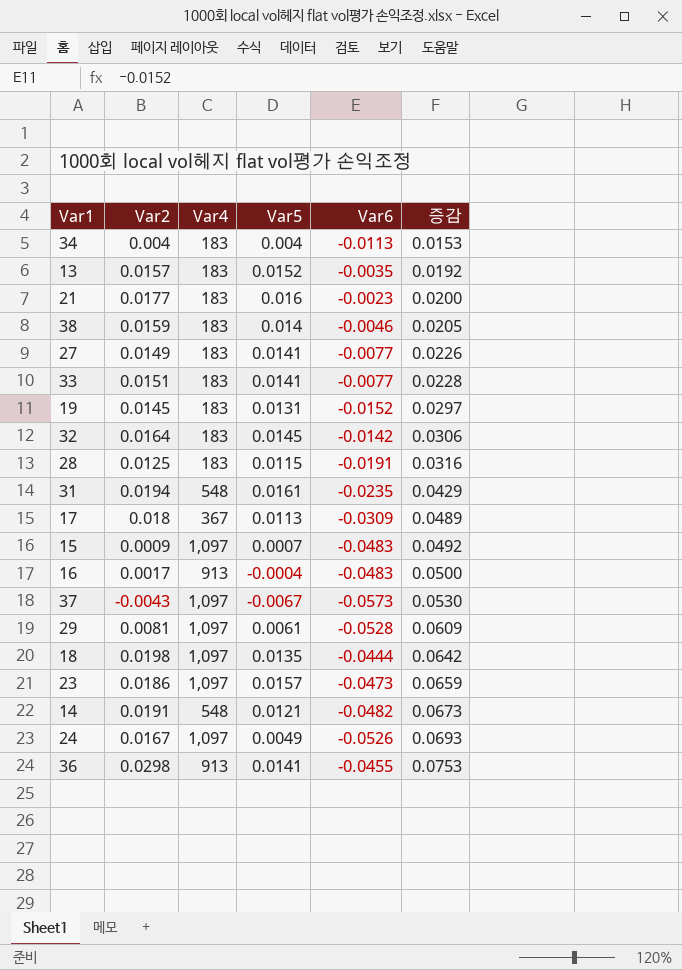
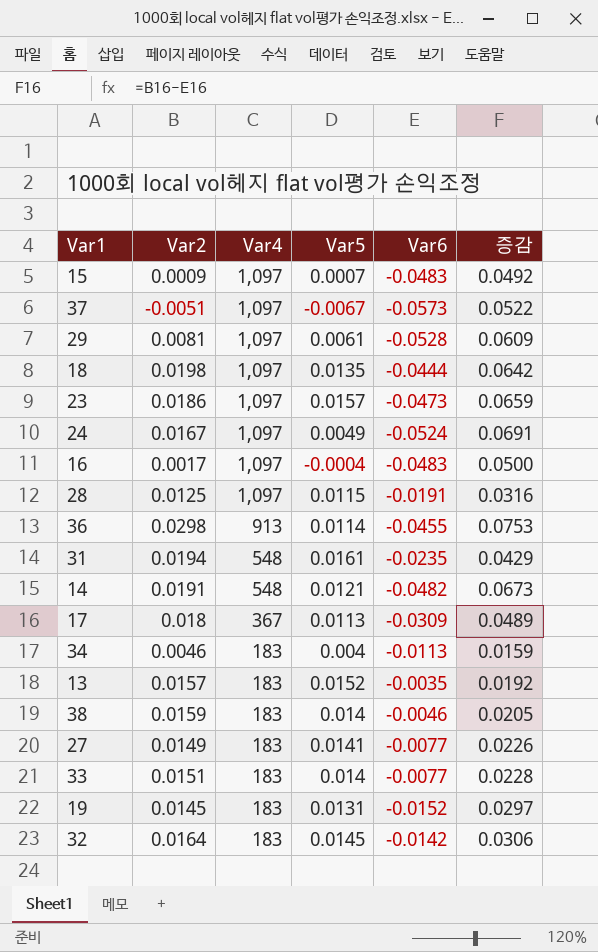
row order: 증감 ascending -> Var4 descending
row 21: 0.0177 | 183 | 0.016 | -0.0023 | 0.0200 -> none
37 | Var2: -0.0043 -> -0.0051
37 | 증감: 0.0530 -> 0.0522
24 | Var6: -0.0526 -> -0.0524
24 | 증감: 0.0693 -> 0.0691
16 | Var4: 913 -> 1,097
28 | Var4: 183 -> 1,097
36 | Var5: 0.0141 -> 0.0114
34 | Var2: 0.004 -> 0.0046
34 | 증감: 0.0153 -> 0.0159
33 | Var5: 0.0141 -> 0.014

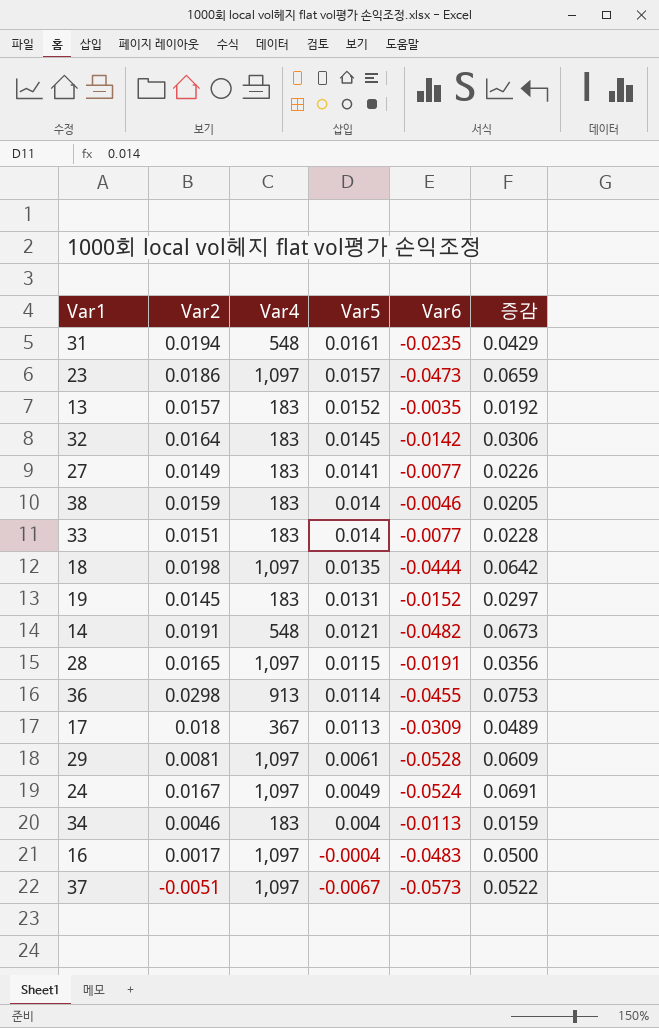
row order: Var4 descending -> Var5 descending
row 15: 0.0009 | 1,097 | 0.0007 | -0.0483 | 0.0492 -> none
28 | Var2: 0.0125 -> 0.0165
28 | 증감: 0.0316 -> 0.0356

